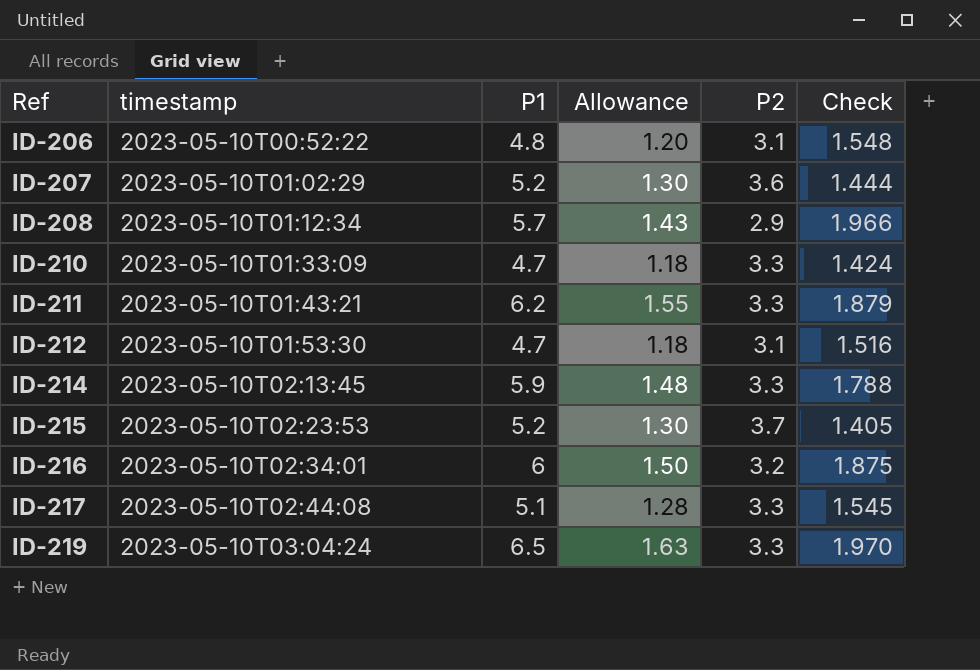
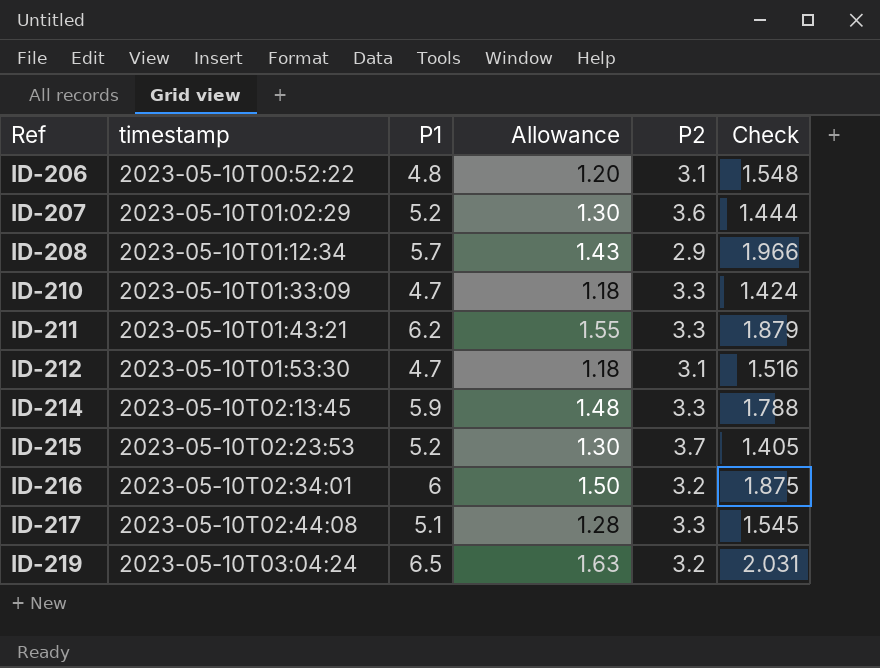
ID-219 | P2: 3.3 -> 3.2
ID-219 | Check: 1.970 -> 2.031

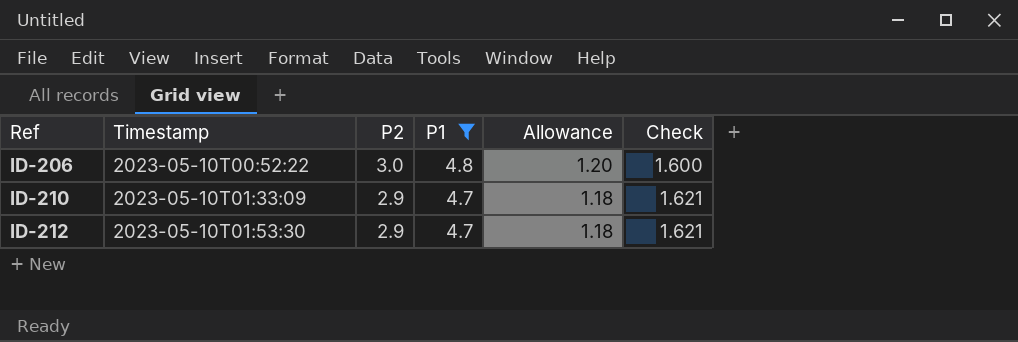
filter: none -> P1 <= 4.8
column name: timestamp -> Timestamp
column P2 | position: 5 -> 3
ID-206 | P2: 3.1 -> 3.0
ID-206 | Check: 1.548 -> 1.600
ID-210 | P2: 3.3 -> 2.9
ID-210 | Check: 1.424 -> 1.621
ID-212 | P2: 3.1 -> 2.9
ID-212 | Check: 1.516 -> 1.621

